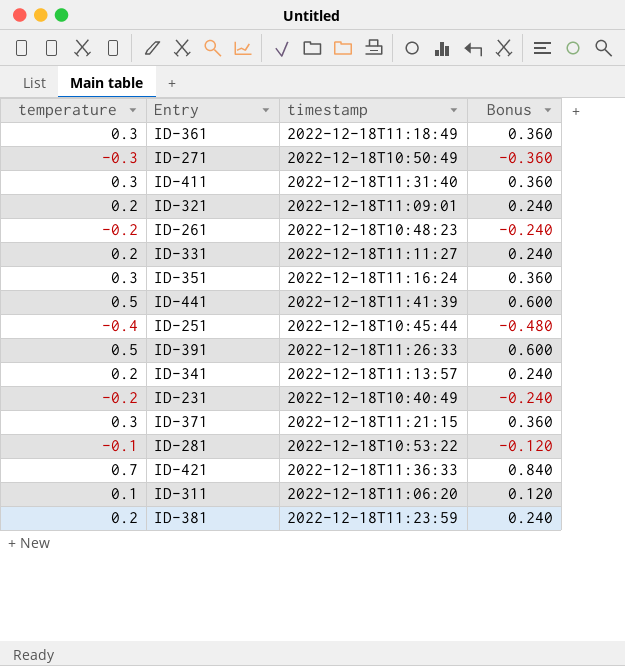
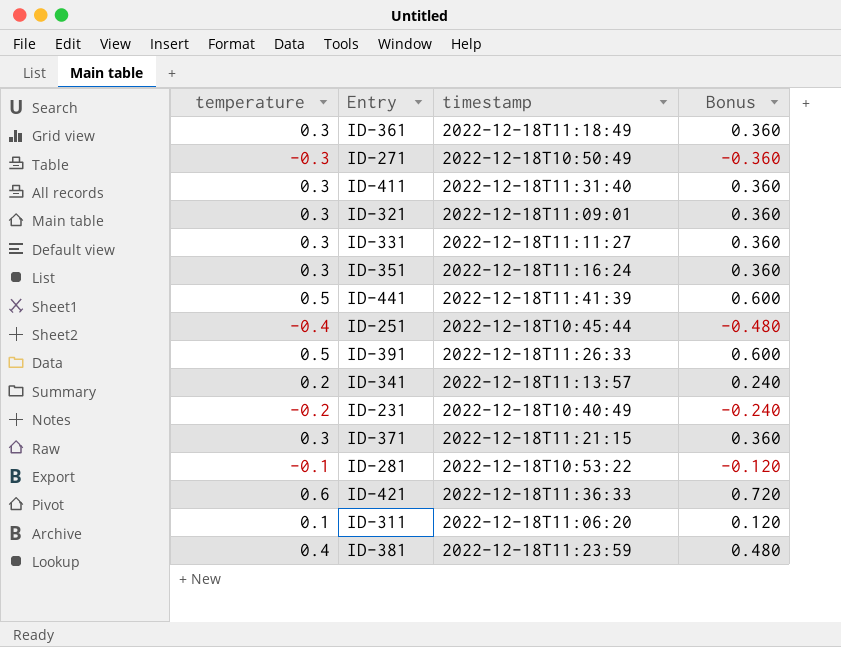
row ID-261: -0.2 | 2022-12-18T10:48:23 | -0.240 -> none
ID-321 | temperature: 0.2 -> 0.3
ID-321 | Bonus: 0.240 -> 0.360
ID-331 | temperature: 0.2 -> 0.3
ID-331 | Bonus: 0.240 -> 0.360
ID-421 | temperature: 0.7 -> 0.6
ID-421 | Bonus: 0.840 -> 0.720
ID-381 | temperature: 0.2 -> 0.4
ID-381 | Bonus: 0.240 -> 0.480

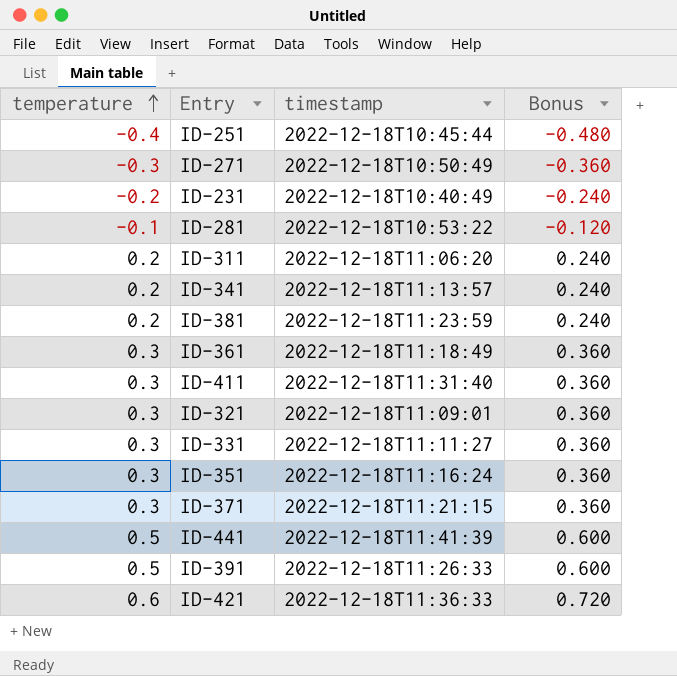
row order: none -> temperature ascending
ID-311 | temperature: 0.1 -> 0.2
ID-311 | Bonus: 0.120 -> 0.240
ID-381 | temperature: 0.4 -> 0.2
ID-381 | Bonus: 0.480 -> 0.240

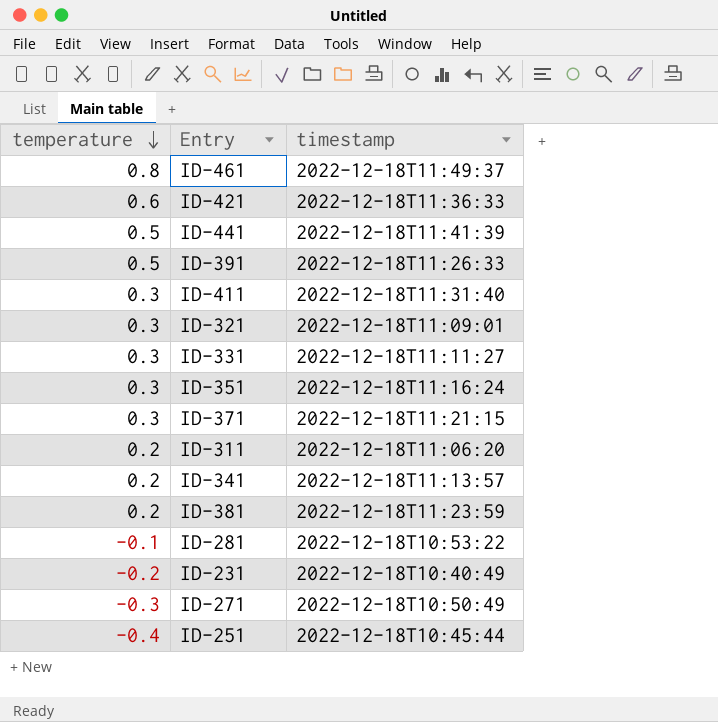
row order: temperature ascending -> temperature descending
column Bonus | formula: [temperature] * 1.2 -> none
row ID-361: 0.3 | 2022-12-18T11:18:49 | 0.360 -> none
row ID-461: none -> 0.8 | 2022-12-18T11:49:37

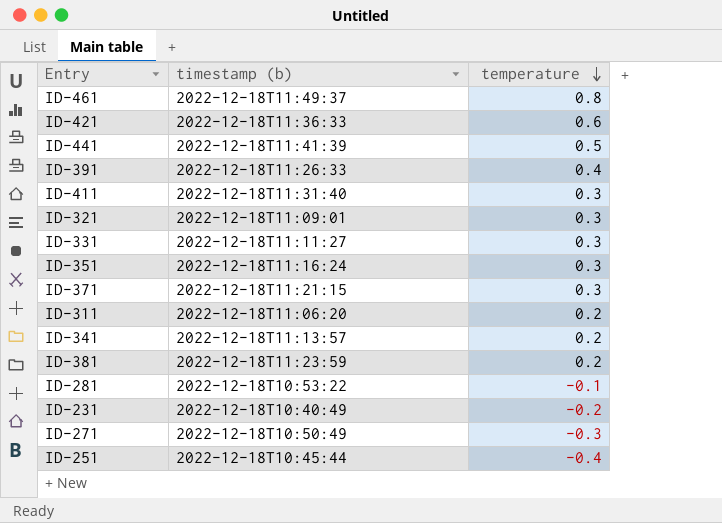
column name: timestamp -> timestamp (b)
column temperature | position: 1 -> 3
ID-391 | temperature: 0.5 -> 0.4

